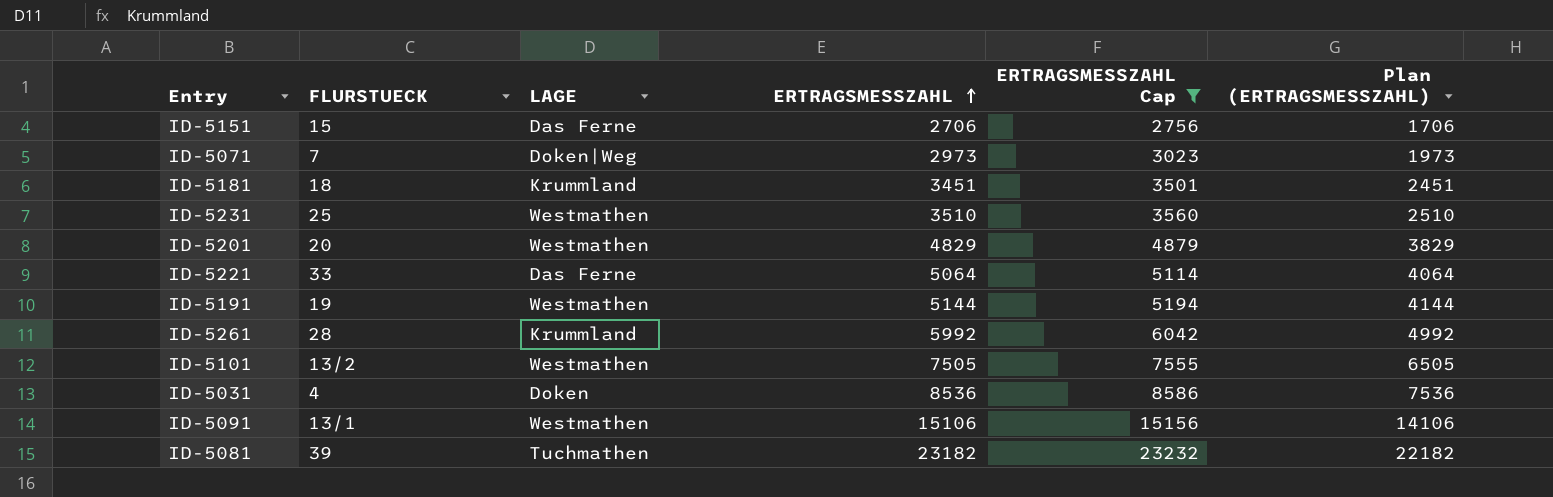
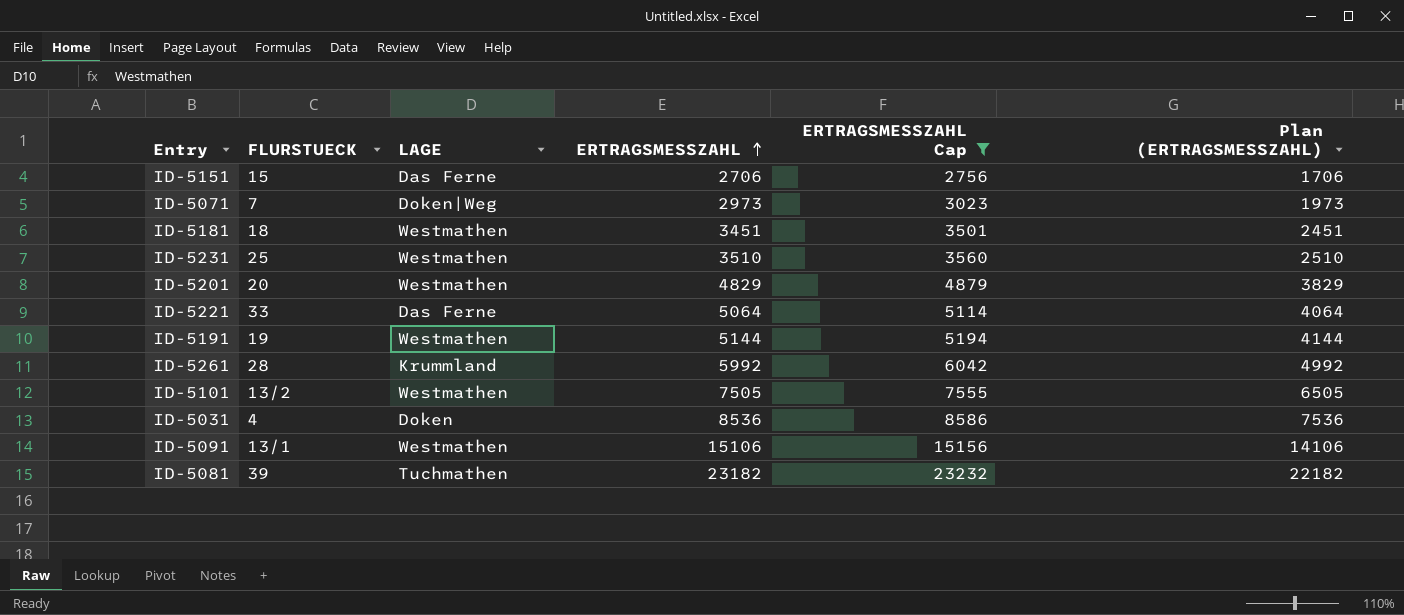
ID-5181 | LAGE: Krummland -> Westmathen

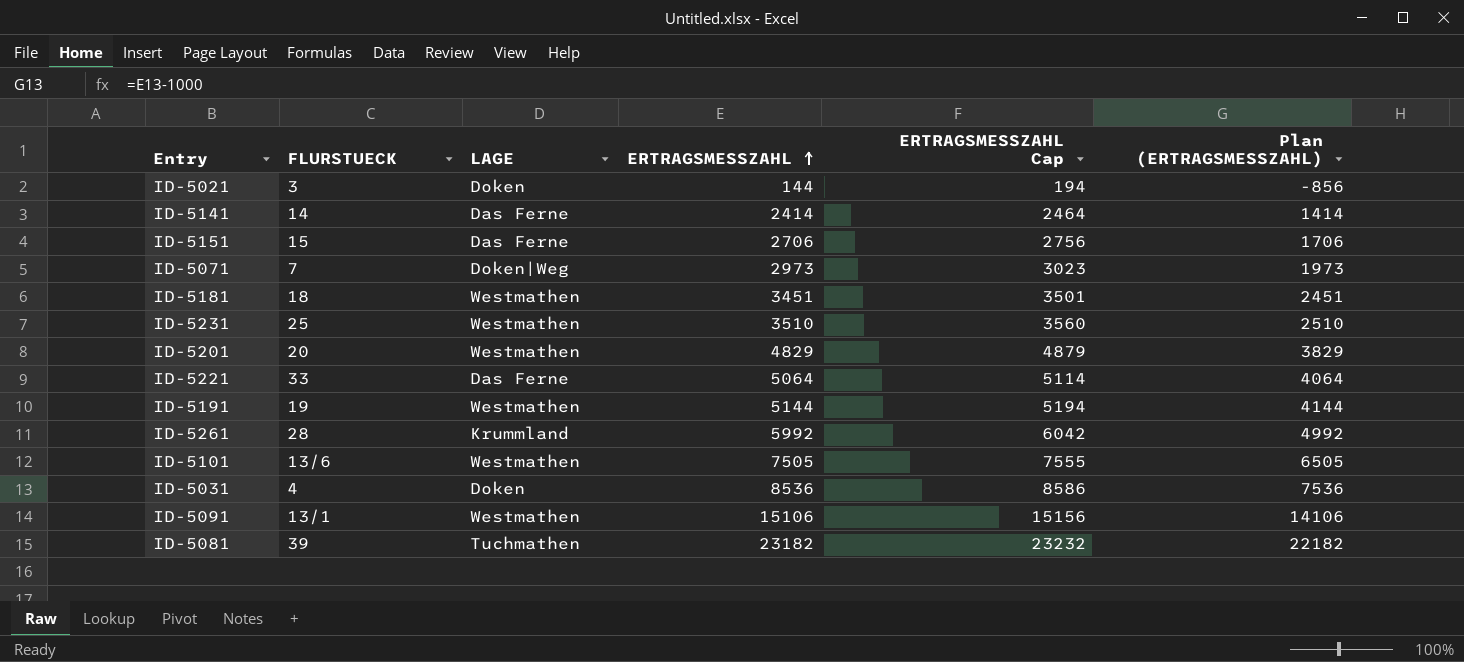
filter: ERTRAGSMESSZAHL Cap >= 2756 -> none
ID-5101 | FLURSTUECK: 13/2 -> 13/6

